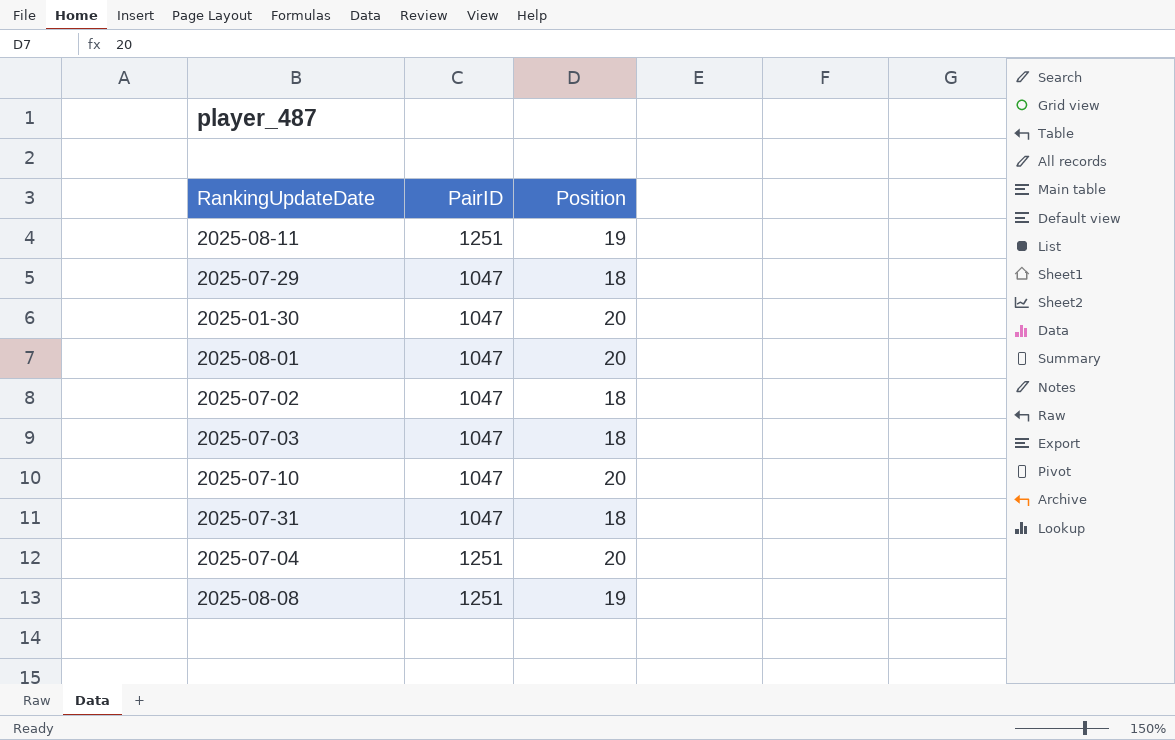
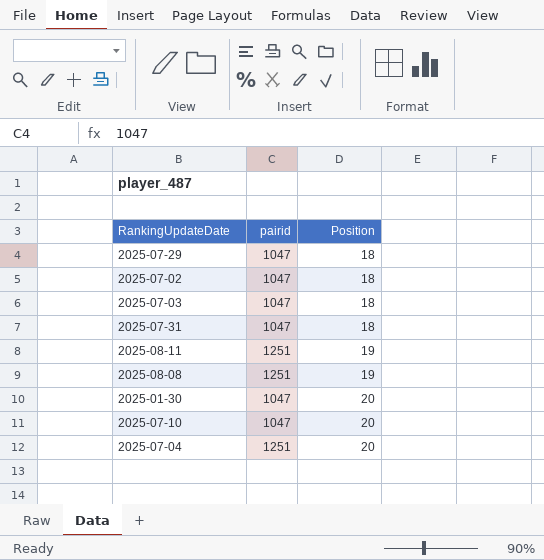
row order: none -> Position ascending
column name: PairID -> pairid
row 2025-08-01: 1047 | 20 -> none

